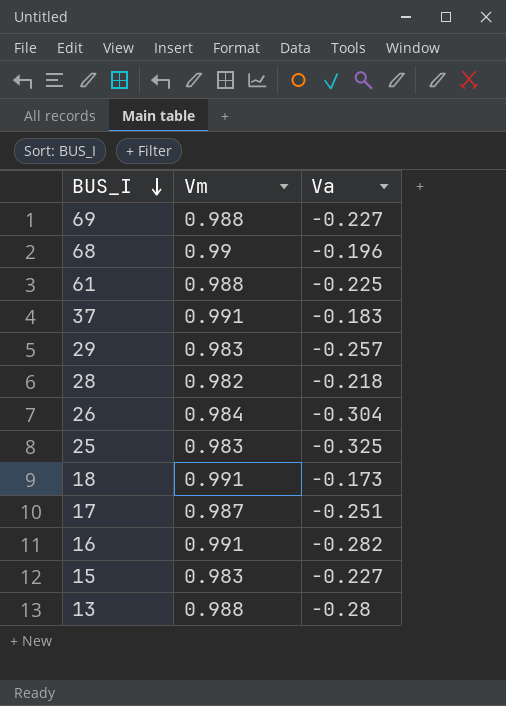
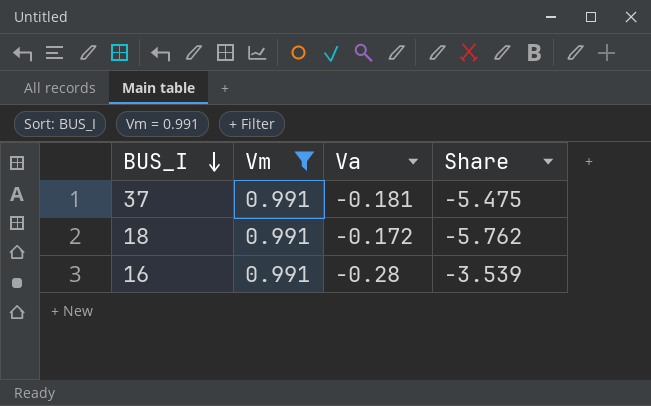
filter: none -> Vm = 0.991
column Share | formula: none -> [Vm] / [Va]
37 | Va: -0.183 -> -0.181
18 | Va: -0.173 -> -0.172
16 | Va: -0.282 -> -0.28

